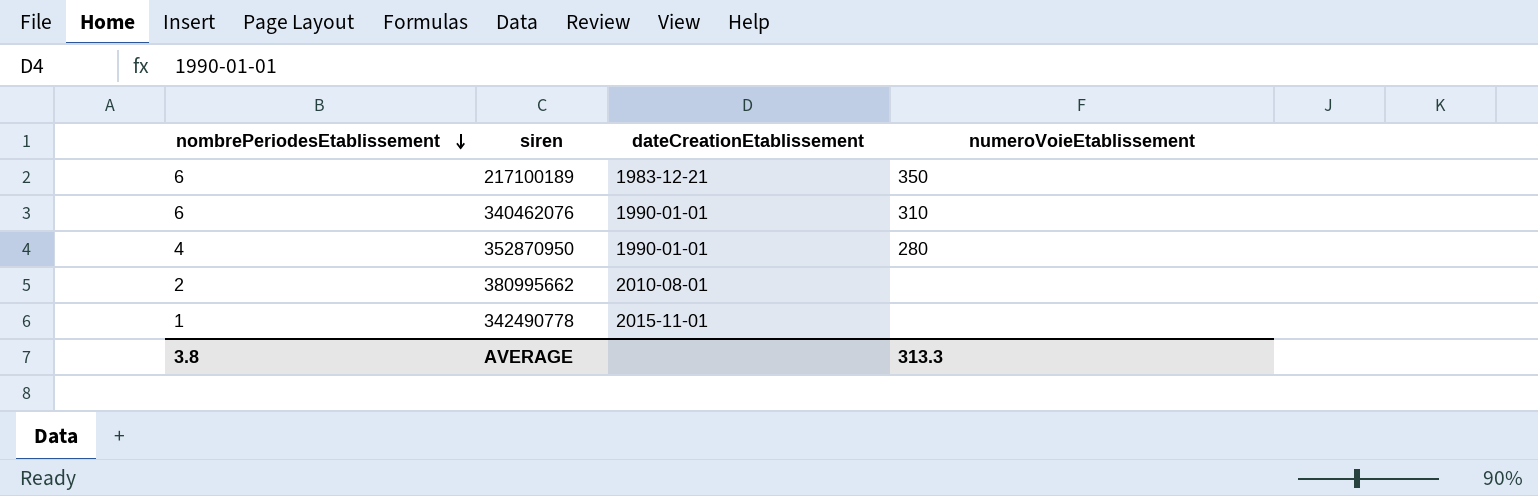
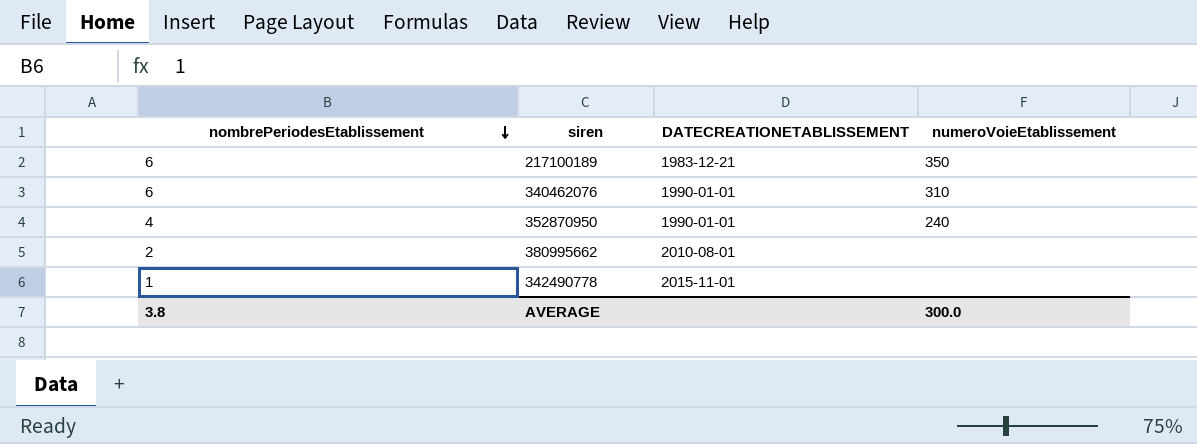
column name: dateCreationEtablissement -> DATECREATIONETABLISSEMENT
352870950 | numeroVoieEtablissement: 280 -> 240
AVERAGE | numeroVoieEtablissement: 313.3 -> 300.0

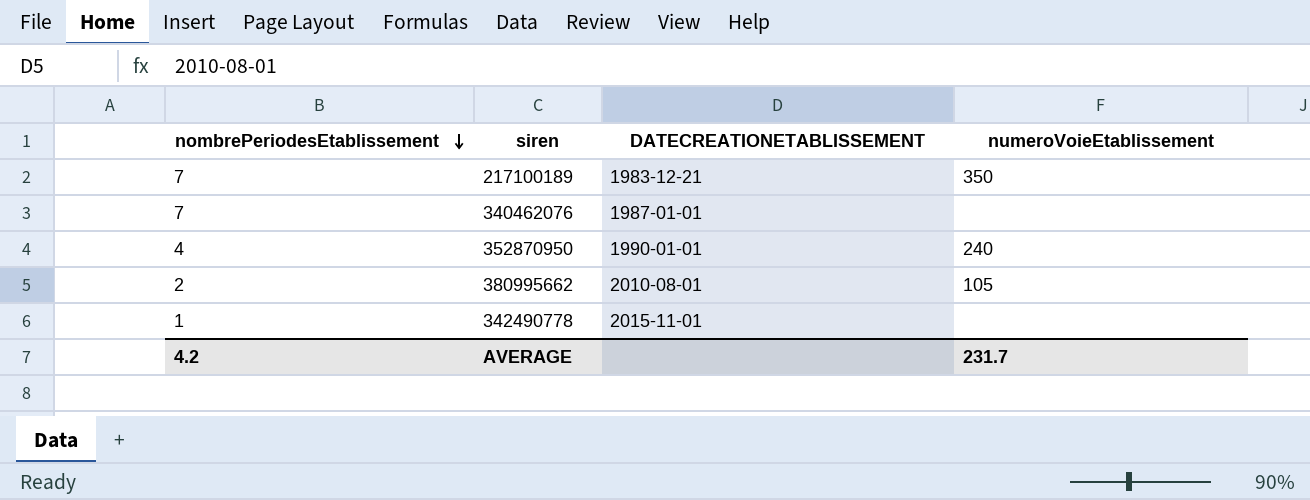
217100189 | nombrePeriodesEtablissement: 6 -> 7
340462076 | nombrePeriodesEtablissement: 6 -> 7
340462076 | DATECREATIONETABLISSEMENT: 1990-01-01 -> 1987-01-01
340462076 | numeroVoieEtablissement: 310 -> none
380995662 | numeroVoieEtablissement: none -> 105
AVERAGE | nombrePeriodesEtablissement: 3.8 -> 4.2
AVERAGE | numeroVoieEtablissement: 300.0 -> 231.7

